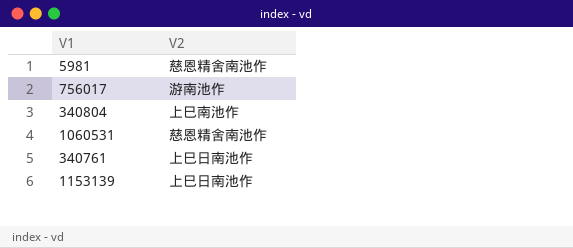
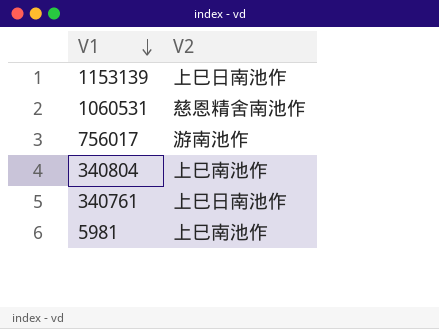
row order: none -> V1 descending
5981 | V2: 慈恩精舍南池作 -> 上巳南池作

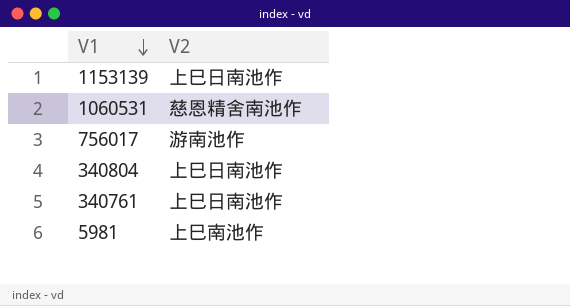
340804 | V2: 上巳南池作 -> 上巳日南池作

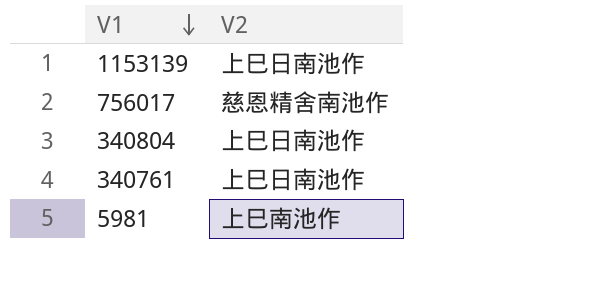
row 1060531: 慈恩精舍南池作 -> none
756017 | V2: 游南池作 -> 慈恩精舍南池作

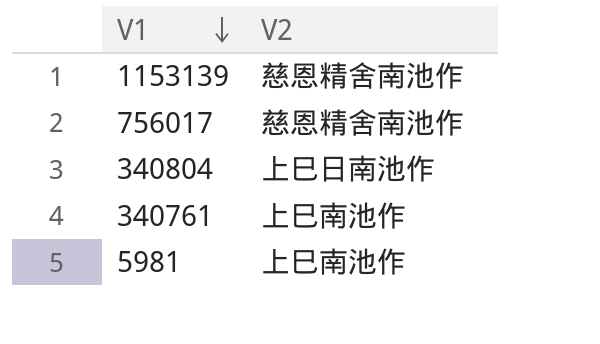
1153139 | V2: 上巳日南池作 -> 慈恩精舍南池作
340761 | V2: 上巳日南池作 -> 上巳南池作

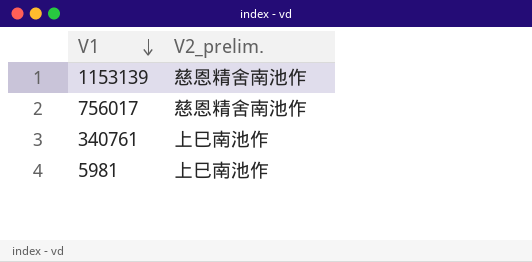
column name: V2 -> V2_prelim.
row 340804: 上巳日南池作 -> none

